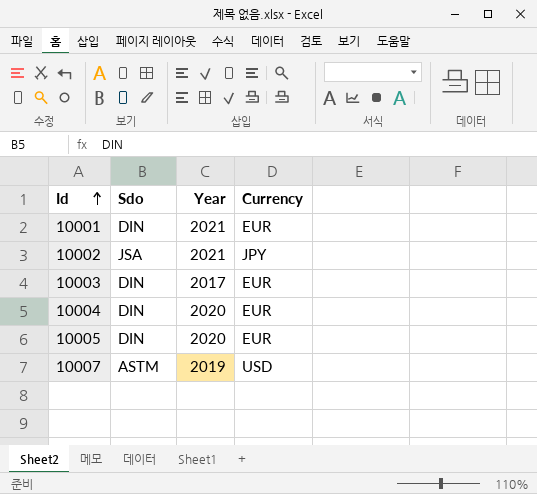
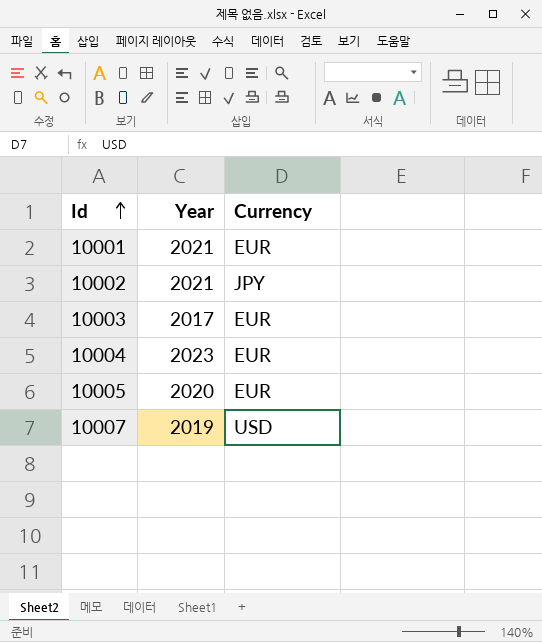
column Sdo | position: 2 -> none
10004 | Year: 2020 -> 2023

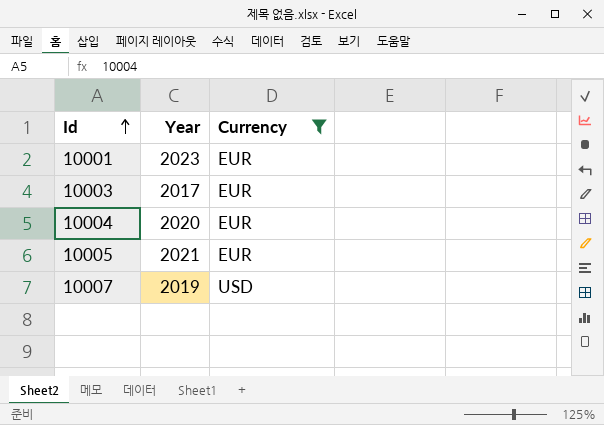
filter: none -> Currency != JPY
10001 | Year: 2021 -> 2023
10004 | Year: 2023 -> 2020
10005 | Year: 2020 -> 2021

